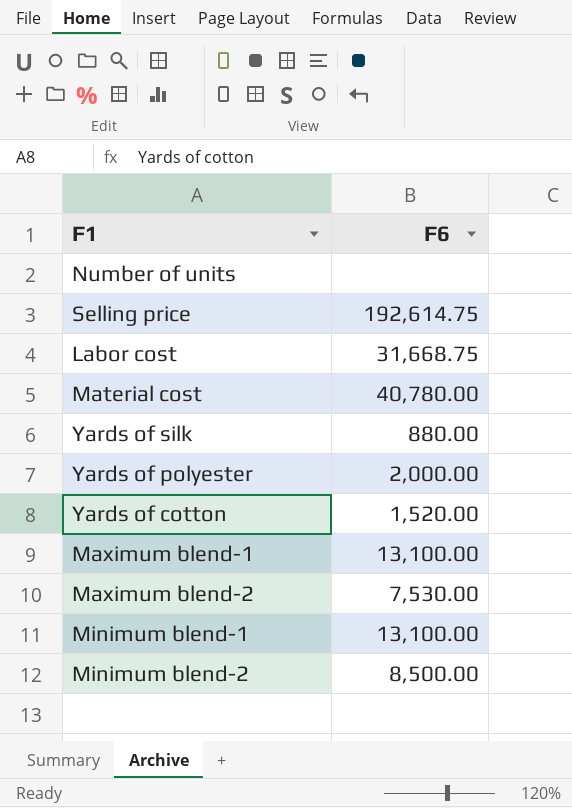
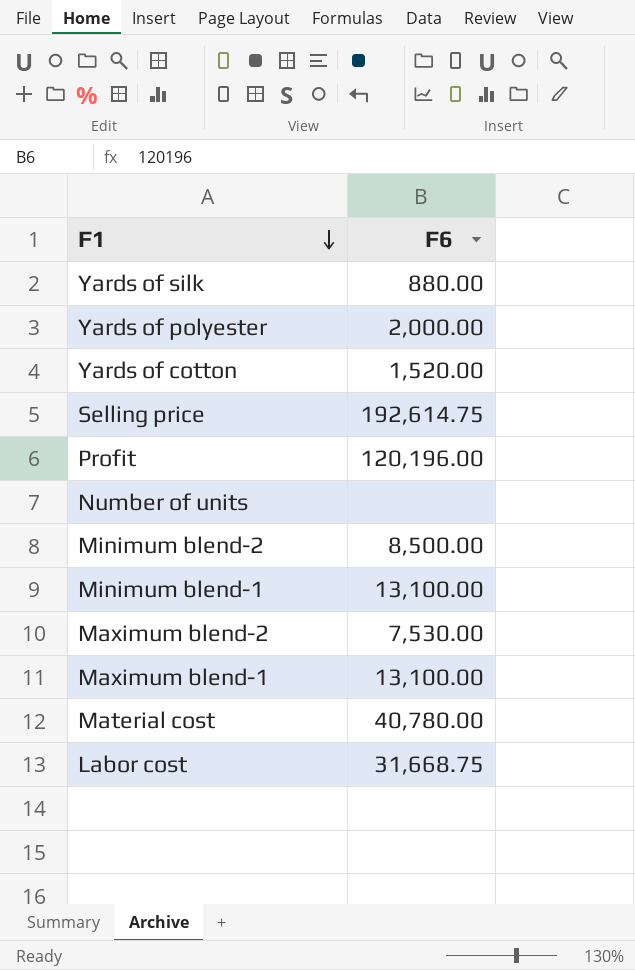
row order: none -> F1 descending
row Profit: none -> 120,196.00

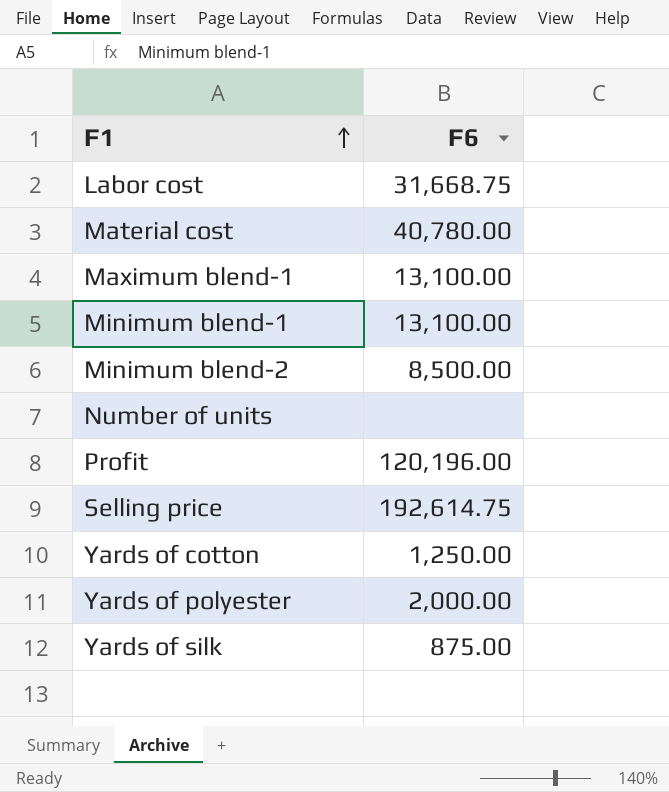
row order: F1 descending -> F1 ascending
row Maximum blend-2: 7,530.00 -> none
Yards of cotton | F6: 1,520.00 -> 1,250.00
Yards of silk | F6: 880.00 -> 875.00

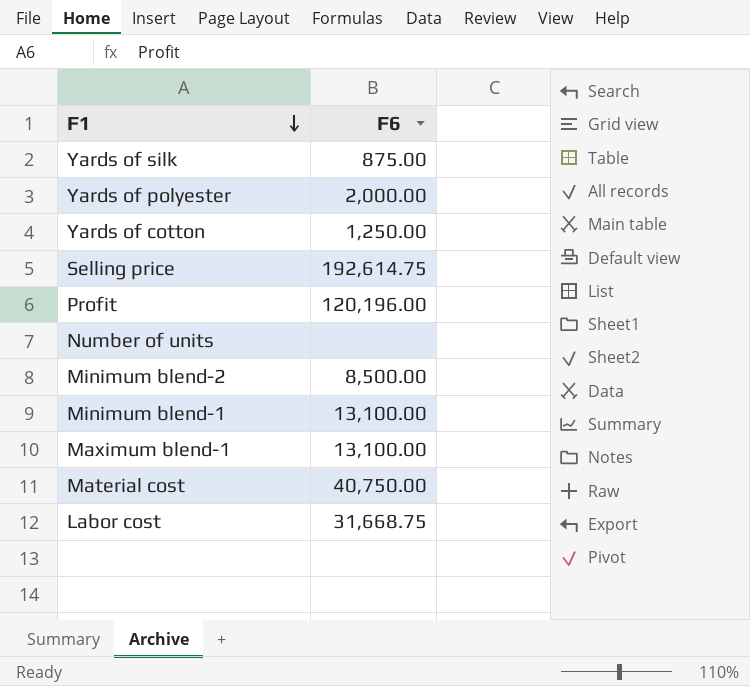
row order: F1 ascending -> F1 descending
Material cost | F6: 40,780.00 -> 40,750.00

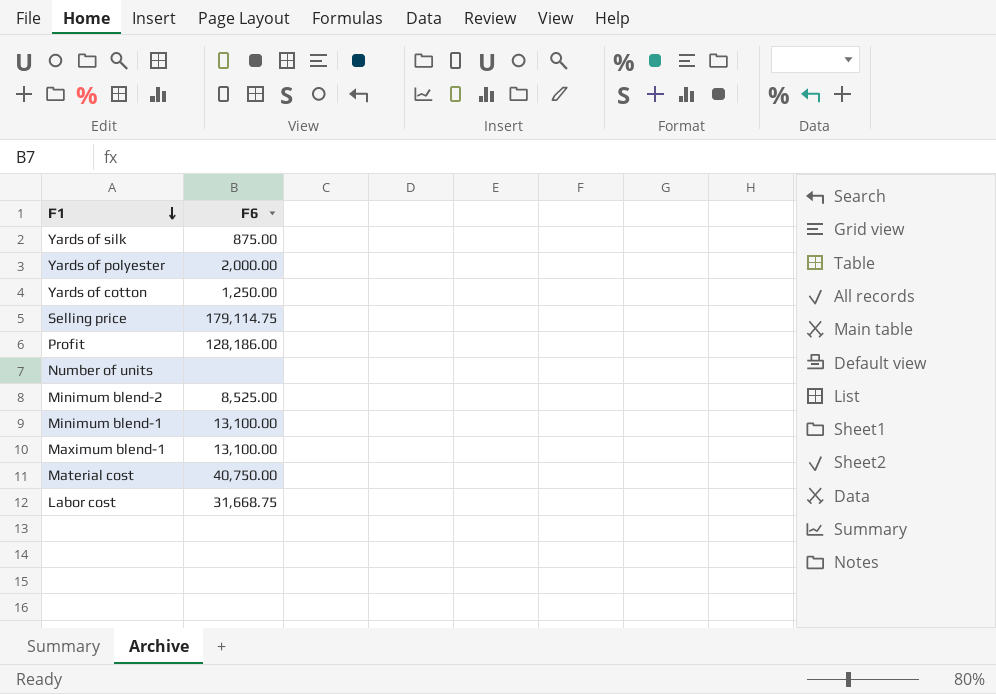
Selling price | F6: 192,614.75 -> 179,114.75
Profit | F6: 120,196.00 -> 128,186.00
Minimum blend-2 | F6: 8,500.00 -> 8,525.00

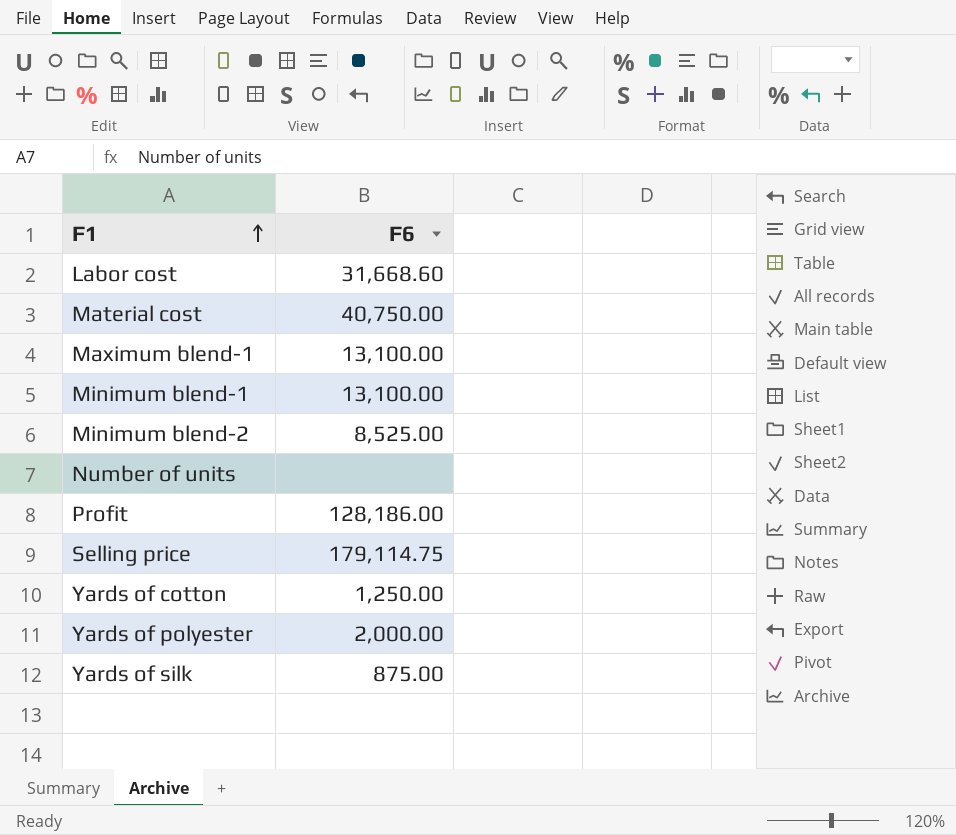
row order: F1 descending -> F1 ascending
Labor cost | F6: 31,668.75 -> 31,668.60

